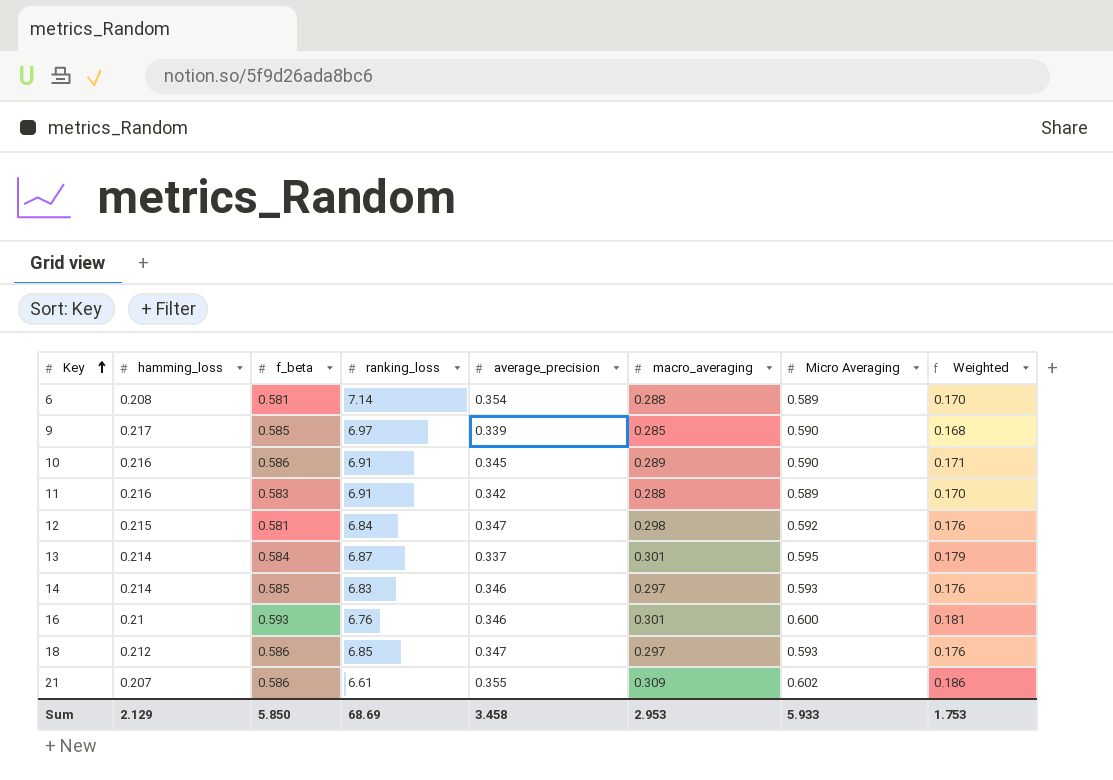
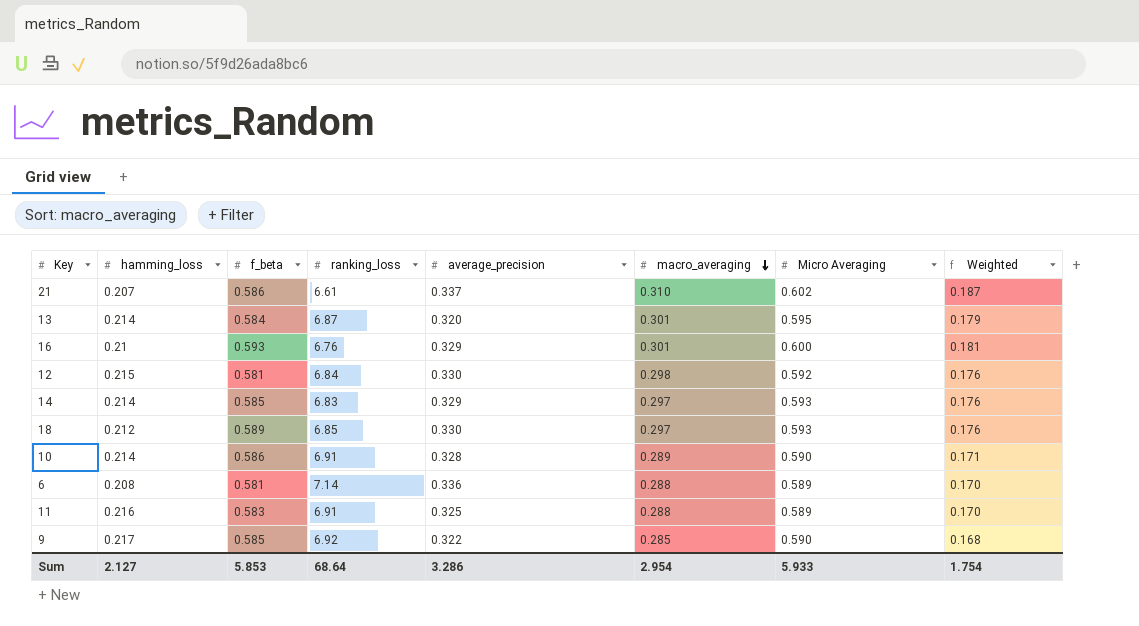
row order: Key ascending -> macro_averaging descending
21 | average_precision: 0.355 -> 0.337
21 | macro_averaging: 0.309 -> 0.310
21 | Weighted: 0.186 -> 0.187
13 | average_precision: 0.337 -> 0.320
16 | average_precision: 0.346 -> 0.329
12 | average_precision: 0.347 -> 0.330
14 | average_precision: 0.346 -> 0.329
18 | f_beta: 0.586 -> 0.589
18 | average_precision: 0.347 -> 0.330
10 | hamming_loss: 0.216 -> 0.214
10 | average_precision: 0.345 -> 0.328
6 | average_precision: 0.354 -> 0.336
11 | average_precision: 0.342 -> 0.325
9 | ranking_loss: 6.97 -> 6.92
9 | average_precision: 0.339 -> 0.322
Sum | hamming_loss: 2.129 -> 2.127
Sum | f_beta: 5.850 -> 5.853
Sum | ranking_loss: 68.69 -> 68.64
Sum | average_precision: 3.458 -> 3.286
Sum | macro_averaging: 2.953 -> 2.954
Sum | Weighted: 1.753 -> 1.754

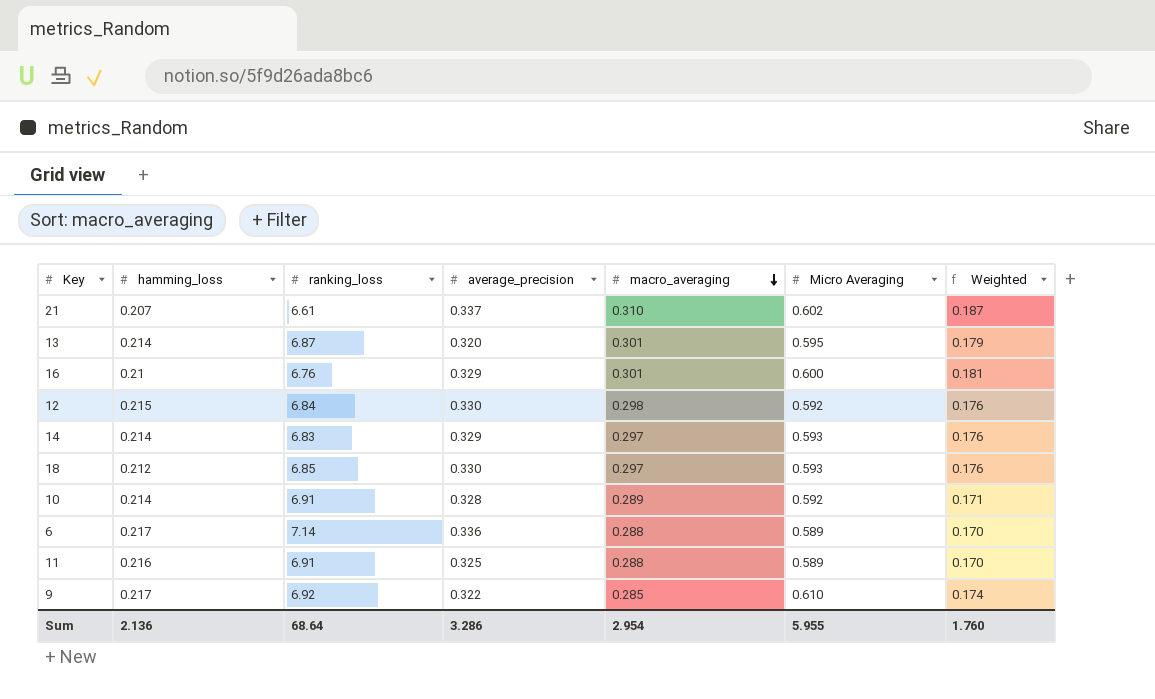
column f_beta | position: 3 -> none
10 | Micro Averaging: 0.590 -> 0.592
6 | hamming_loss: 0.208 -> 0.217
9 | Micro Averaging: 0.590 -> 0.610
9 | Weighted: 0.168 -> 0.174
Sum | hamming_loss: 2.127 -> 2.136
Sum | Micro Averaging: 5.933 -> 5.955
Sum | Weighted: 1.754 -> 1.760

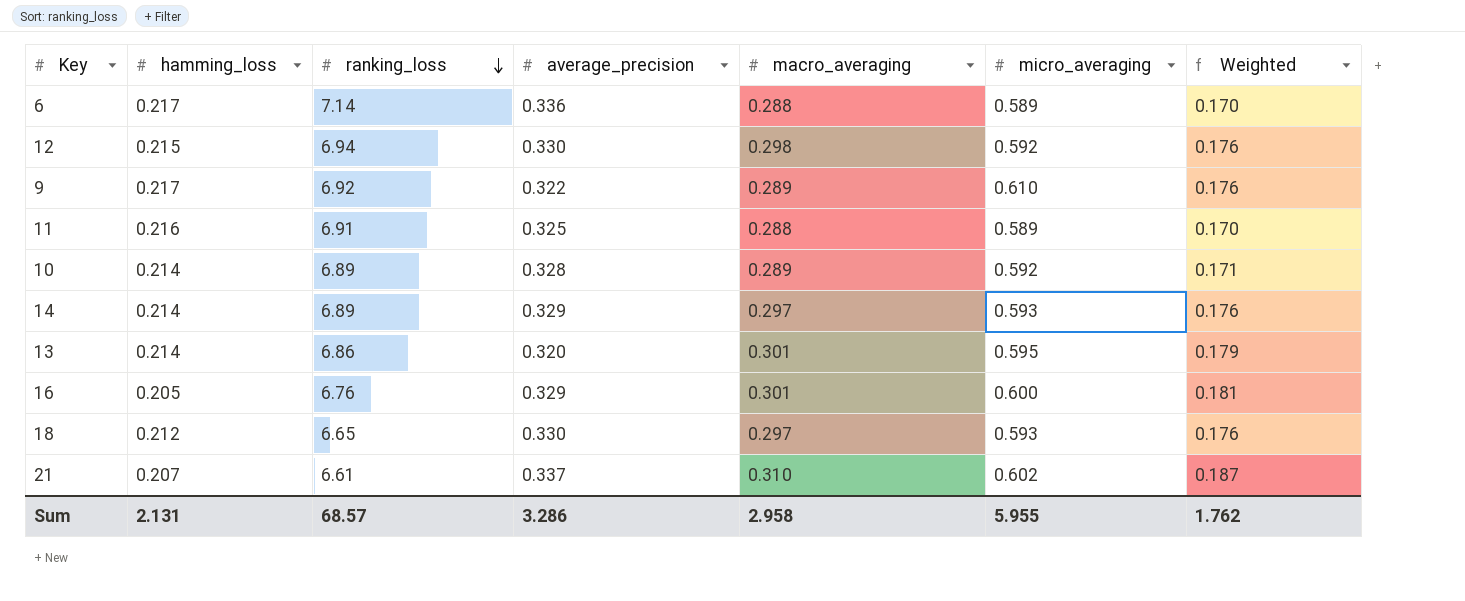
row order: macro_averaging descending -> ranking_loss descending
column name: Micro Averaging -> micro_averaging
12 | ranking_loss: 6.84 -> 6.94
9 | macro_averaging: 0.285 -> 0.289
9 | Weighted: 0.174 -> 0.176
10 | ranking_loss: 6.91 -> 6.89
14 | ranking_loss: 6.83 -> 6.89
13 | ranking_loss: 6.87 -> 6.86
16 | hamming_loss: 0.21 -> 0.205
18 | ranking_loss: 6.85 -> 6.65
Sum | hamming_loss: 2.136 -> 2.131
Sum | ranking_loss: 68.64 -> 68.57
Sum | macro_averaging: 2.954 -> 2.958
Sum | Weighted: 1.760 -> 1.762

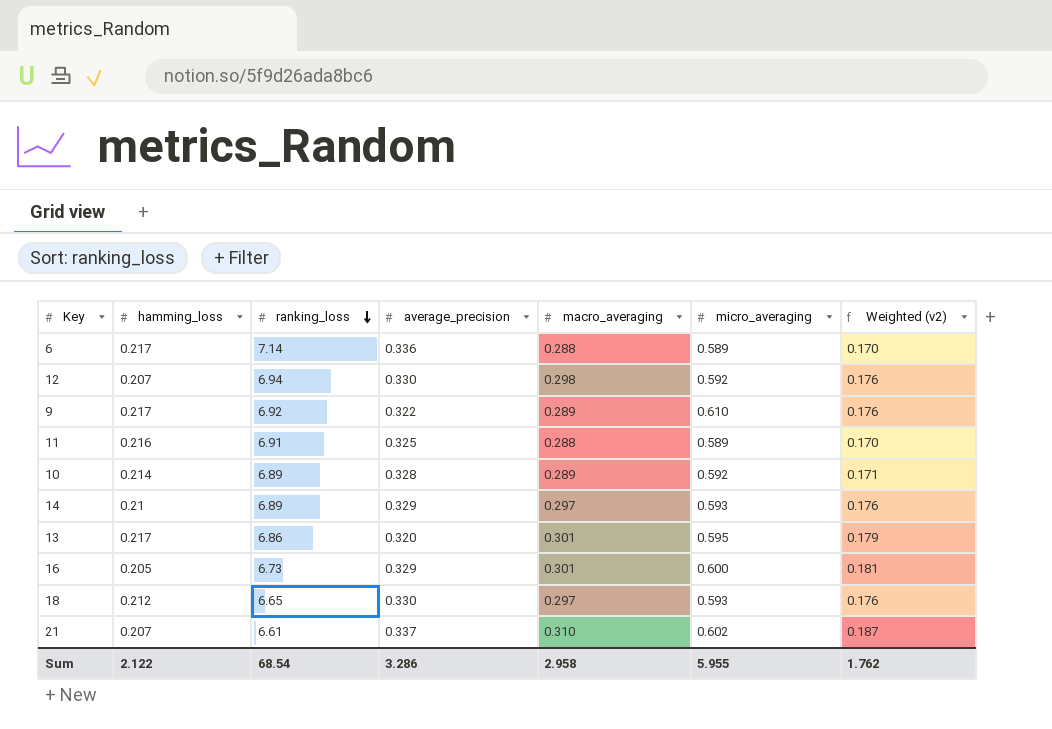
column name: Weighted -> Weighted (v2)
12 | hamming_loss: 0.215 -> 0.207
14 | hamming_loss: 0.214 -> 0.21
13 | hamming_loss: 0.214 -> 0.217
16 | ranking_loss: 6.76 -> 6.73
Sum | hamming_loss: 2.131 -> 2.122
Sum | ranking_loss: 68.57 -> 68.54

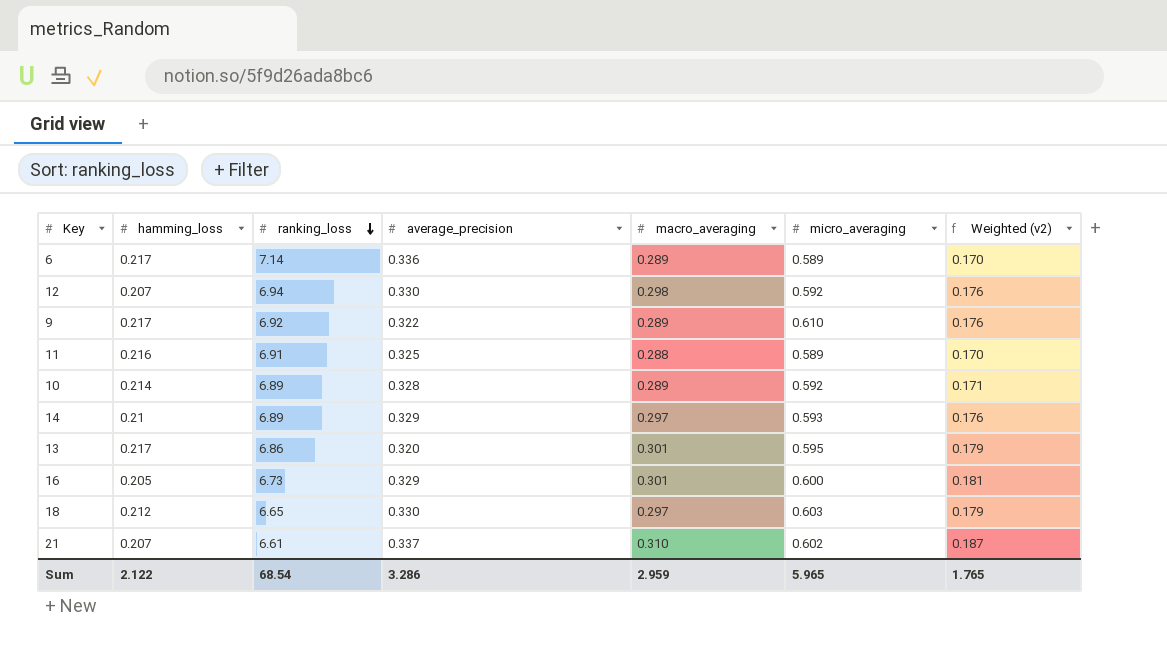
6 | macro_averaging: 0.288 -> 0.289
18 | micro_averaging: 0.593 -> 0.603
18 | Weighted (v2): 0.176 -> 0.179
Sum | macro_averaging: 2.958 -> 2.959
Sum | micro_averaging: 5.955 -> 5.965
Sum | Weighted (v2): 1.762 -> 1.765

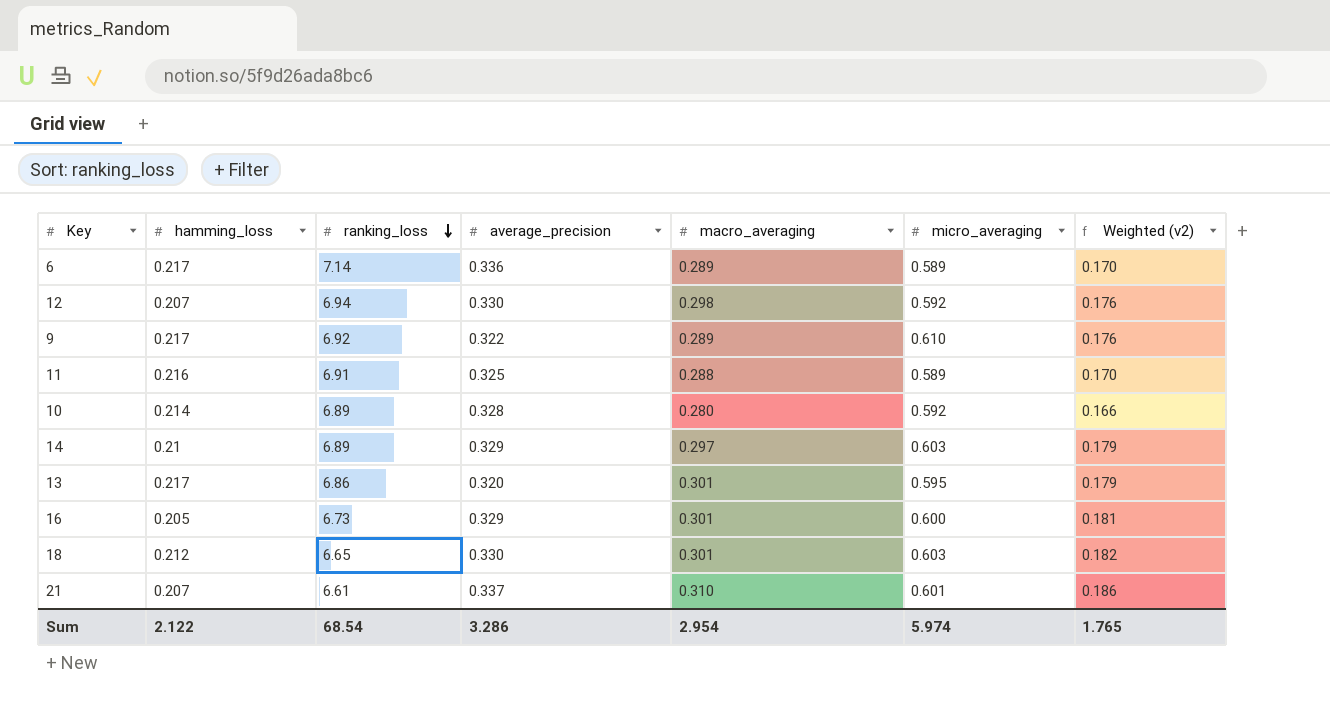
10 | macro_averaging: 0.289 -> 0.280
10 | Weighted (v2): 0.171 -> 0.166
14 | micro_averaging: 0.593 -> 0.603
14 | Weighted (v2): 0.176 -> 0.179
18 | macro_averaging: 0.297 -> 0.301
18 | Weighted (v2): 0.179 -> 0.182
21 | micro_averaging: 0.602 -> 0.601
21 | Weighted (v2): 0.187 -> 0.186
Sum | macro_averaging: 2.959 -> 2.954
Sum | micro_averaging: 5.965 -> 5.974

